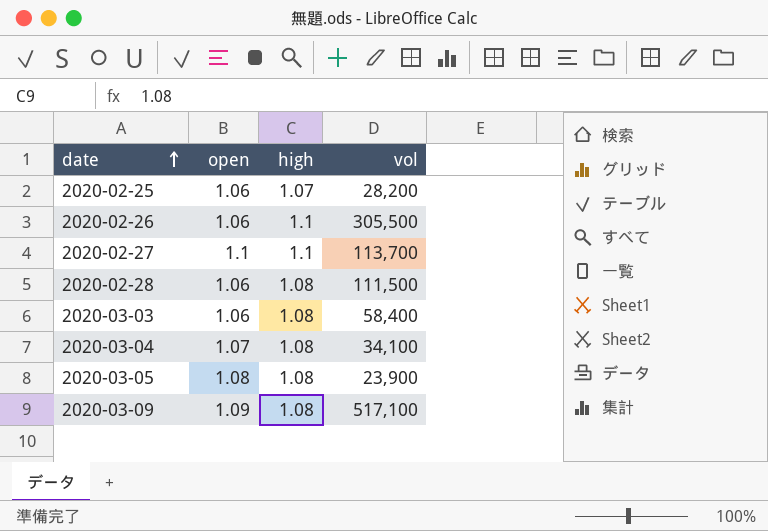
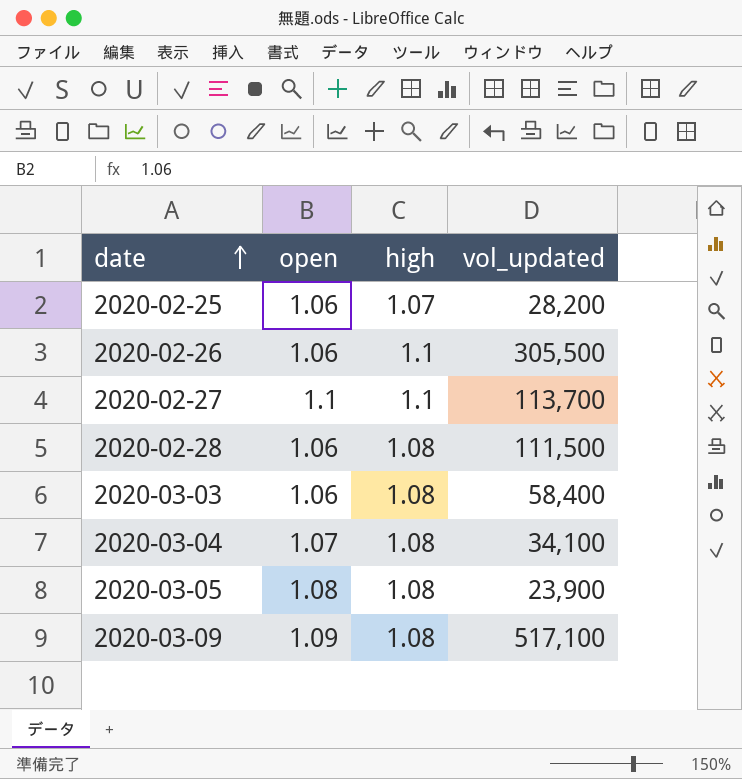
column name: vol -> vol_updated

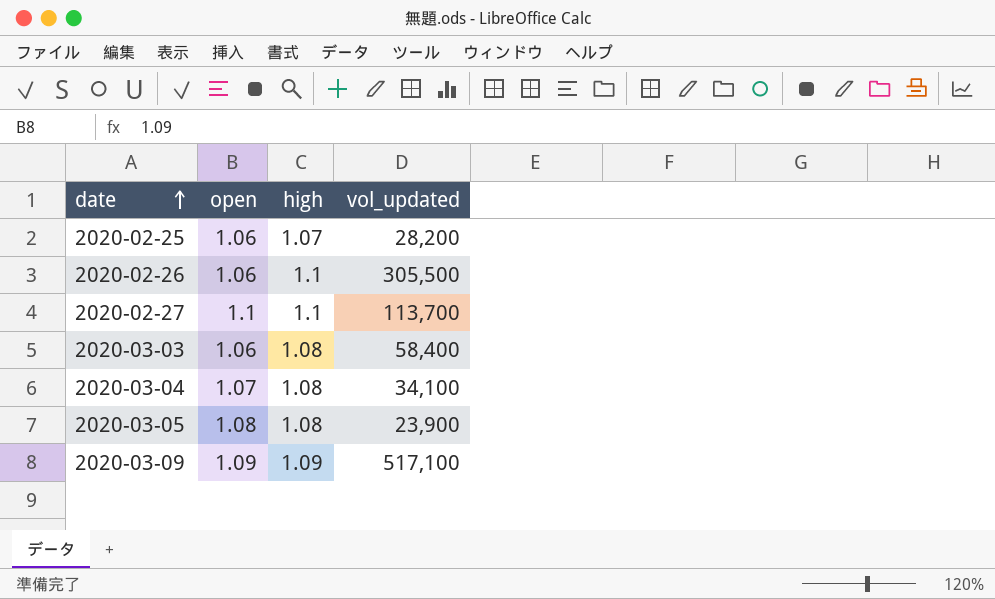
row 2020-02-28: 1.06 | 1.08 | 111,500 -> none
2020-03-09 | high: 1.08 -> 1.09

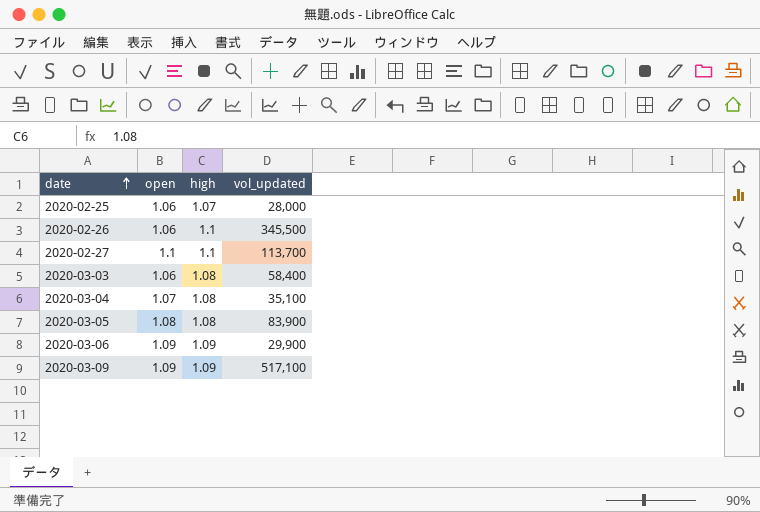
2020-02-25 | vol_updated: 28,200 -> 28,000
2020-02-26 | vol_updated: 305,500 -> 345,500
2020-03-04 | vol_updated: 34,100 -> 35,100
2020-03-05 | vol_updated: 23,900 -> 83,900
row 2020-03-06: none -> 1.09 | 1.09 | 29,900

